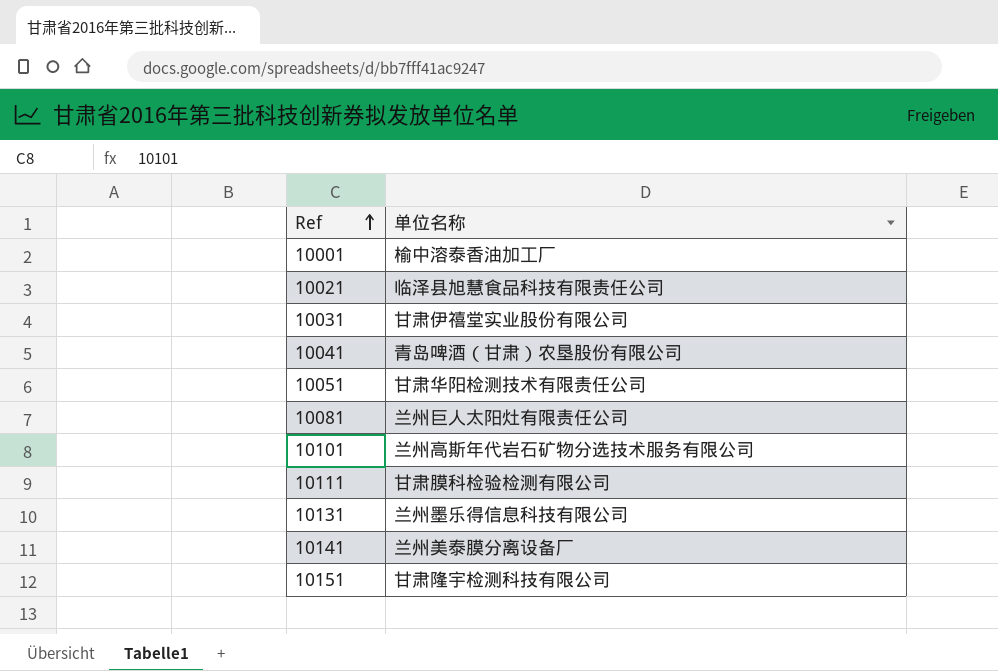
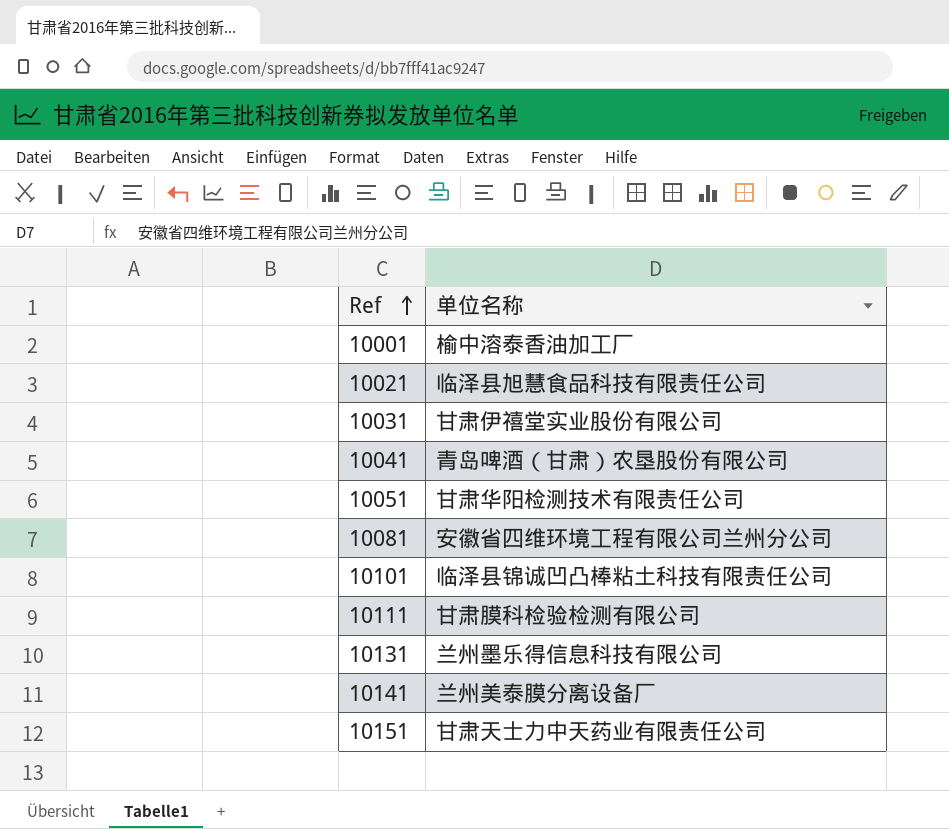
10081 | 单位名称: 兰州巨人太阳灶有限责任公司 -> 安徽省四维环境工程有限公司兰州分公司
10101 | 单位名称: 兰州高斯年代岩石矿物分选技术服务有限公司 -> 临泽县锦诚凹凸棒粘土科技有限责任公司
10151 | 单位名称: 甘肃隆宇检测科技有限公司 -> 甘肃天士力中天药业有限责任公司

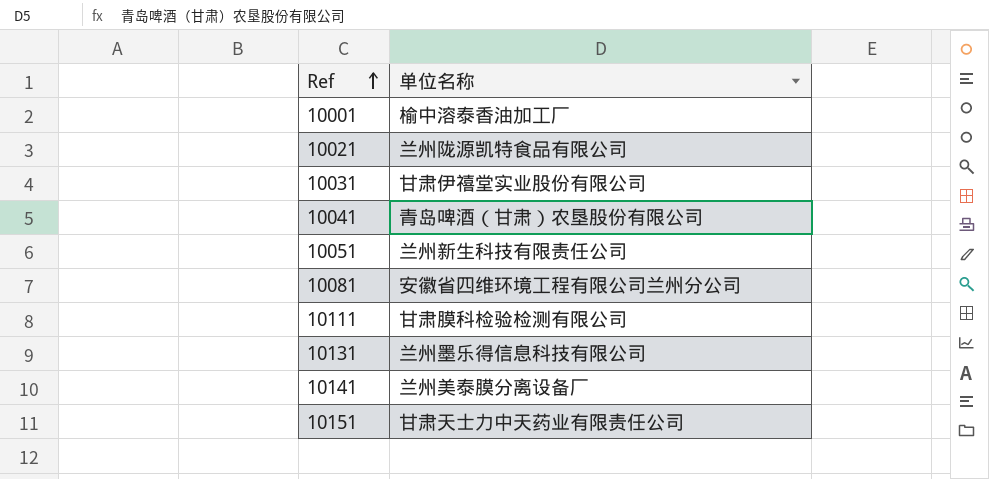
row 10101: 临泽县锦诚凹凸棒粘土科技有限责任公司 -> none
10021 | 单位名称: 临泽县旭慧食品科技有限责任公司 -> 兰州陇源凯特食品有限公司
10051 | 单位名称: 甘肃华阳检测技术有限责任公司 -> 兰州新生科技有限责任公司

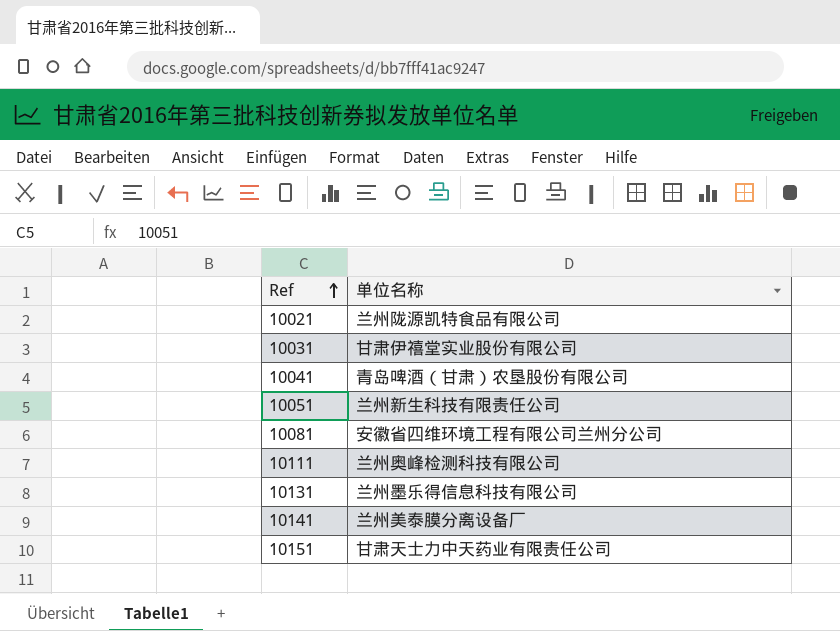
row 10001: 榆中溶泰香油加工厂 -> none
10111 | 单位名称: 甘肃膜科检验检测有限公司 -> 兰州奥峰检测科技有限公司

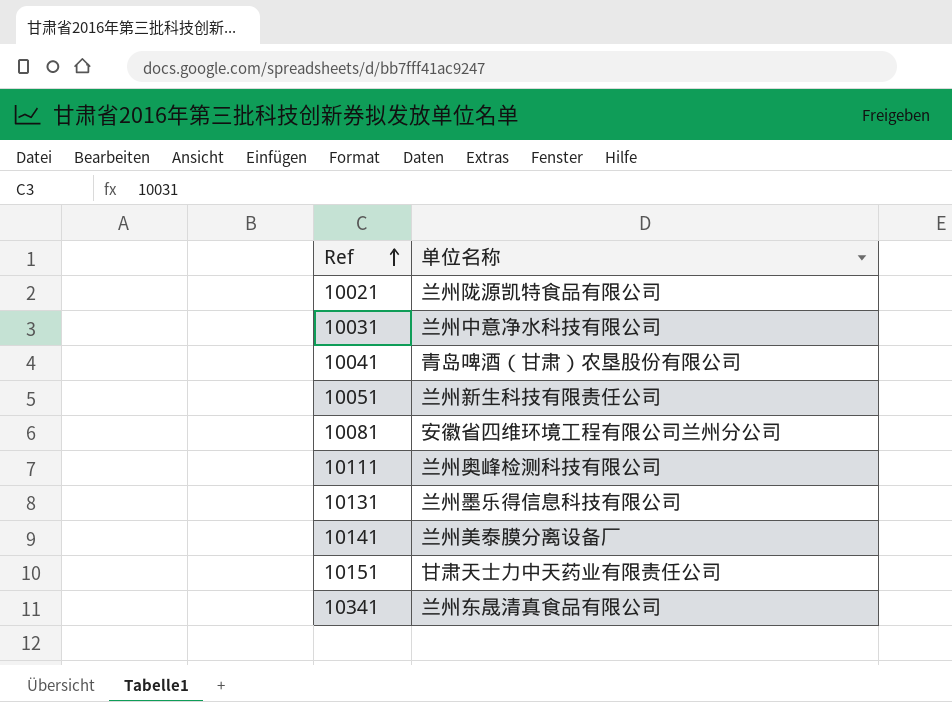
10031 | 单位名称: 甘肃伊禧堂实业股份有限公司 -> 兰州中意净水科技有限公司
row 10341: none -> 兰州东晟清真食品有限公司

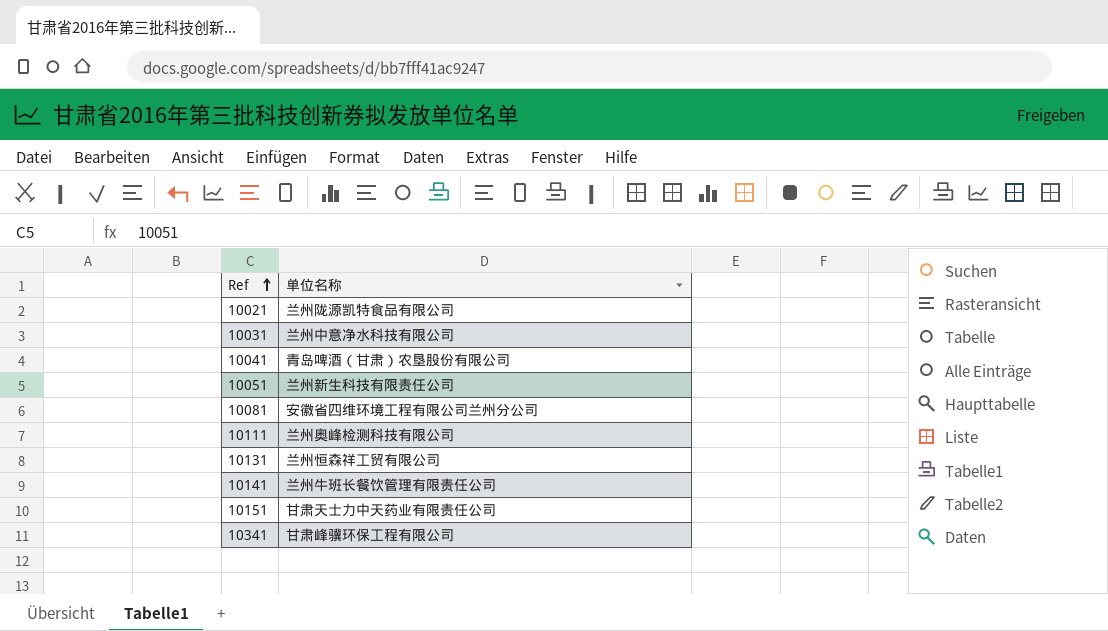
10131 | 单位名称: 兰州墨乐得信息科技有限公司 -> 兰州恒森祥工贸有限公司
10141 | 单位名称: 兰州美泰膜分离设备厂 -> 兰州牛班长餐饮管理有限责任公司
10341 | 单位名称: 兰州东晟清真食品有限公司 -> 甘肃峰骥环保工程有限公司

